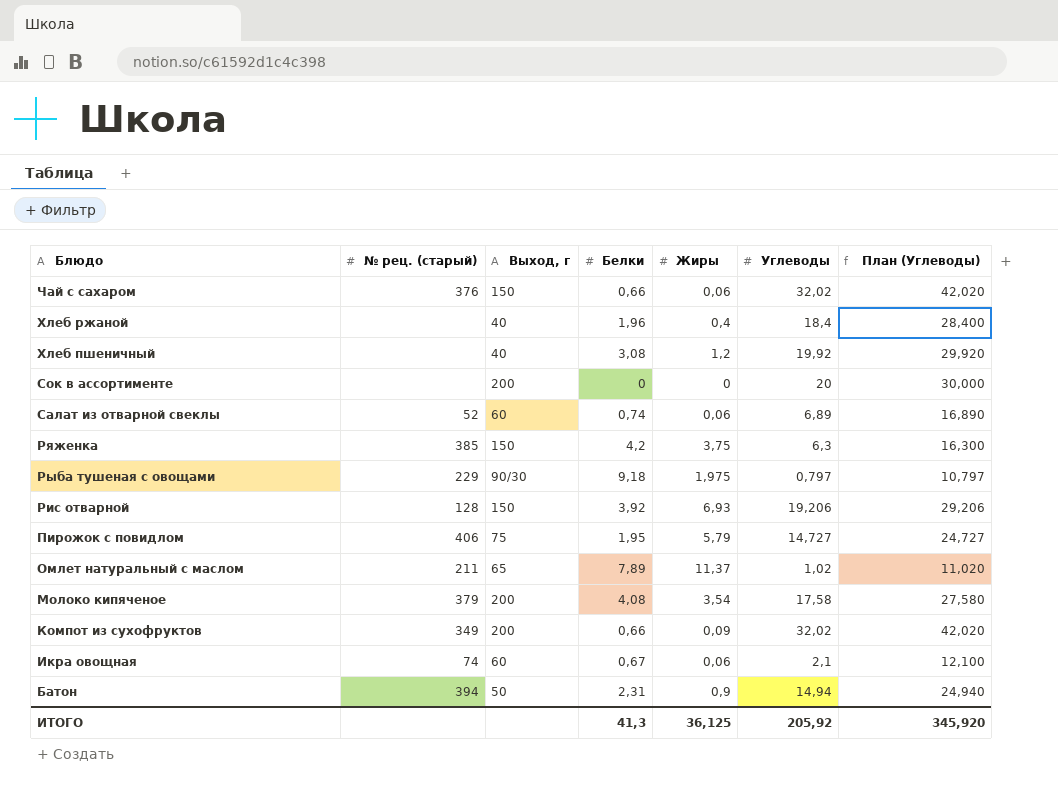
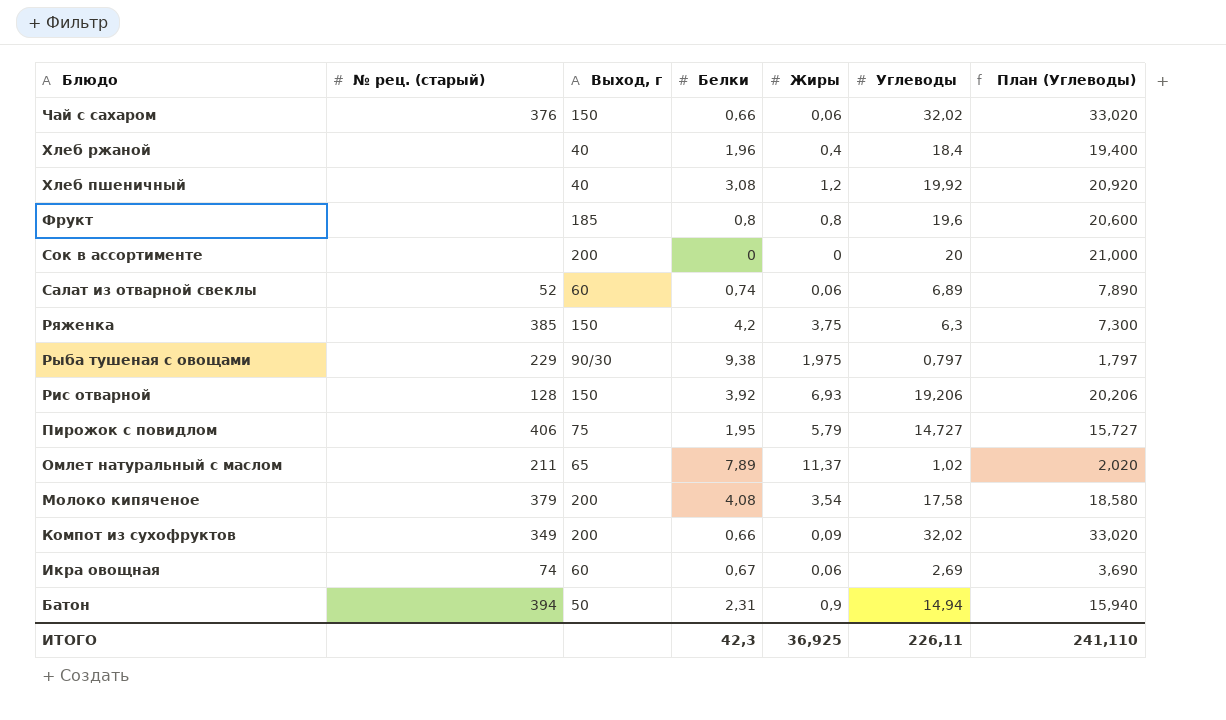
column План (Углеводы) | formula: [Углеводы] + 10 -> [Углеводы] + 1
row Фрукт: none -> none | 185 | 0,8 | 0,8 | 19,6 | 20,600
Рыба тушеная с овощами | Белки: 9,18 -> 9,38
Икра овощная | Углеводы: 2,1 -> 2,69
ИТОГО | Белки: 41,3 -> 42,3
ИТОГО | Жиры: 36,125 -> 36,925
ИТОГО | Углеводы: 205,92 -> 226,11
ИТОГО | План (Углеводы): 345,920 -> 241,110

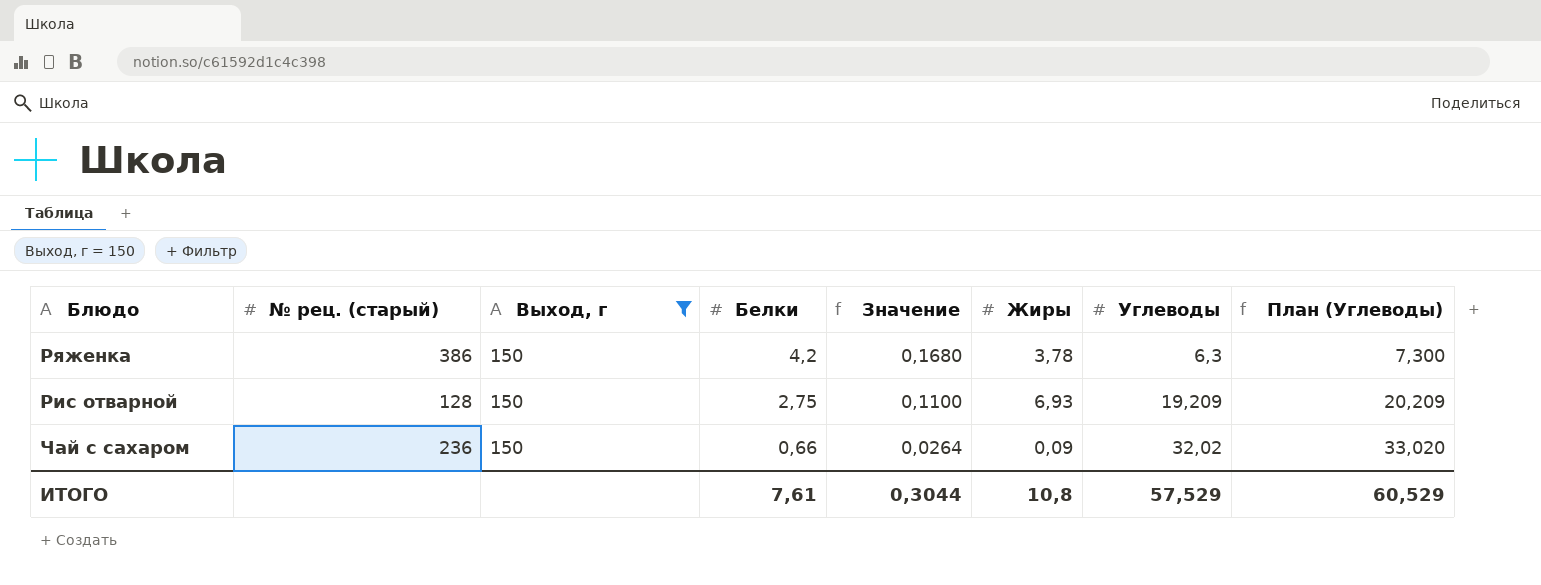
filter: none -> Выход, г = 150
row order: Блюдо descending -> Белки descending
column Значение | formula: none -> [Белки] * 0,04
Ряженка | № рец. (старый): 385 -> 386
Ряженка | Жиры: 3,75 -> 3,78
Рис отварной | Белки: 3,92 -> 2,75
Рис отварной | Углеводы: 19,206 -> 19,209
Рис отварной | План (Углеводы): 20,206 -> 20,209
Чай с сахаром | № рец. (старый): 376 -> 236
Чай с сахаром | Жиры: 0,06 -> 0,09
ИТОГО | Белки: 42,3 -> 7,61
ИТОГО | Жиры: 36,925 -> 10,8
ИТОГО | Углеводы: 226,11 -> 57,529
ИТОГО | План (Углеводы): 241,110 -> 60,529

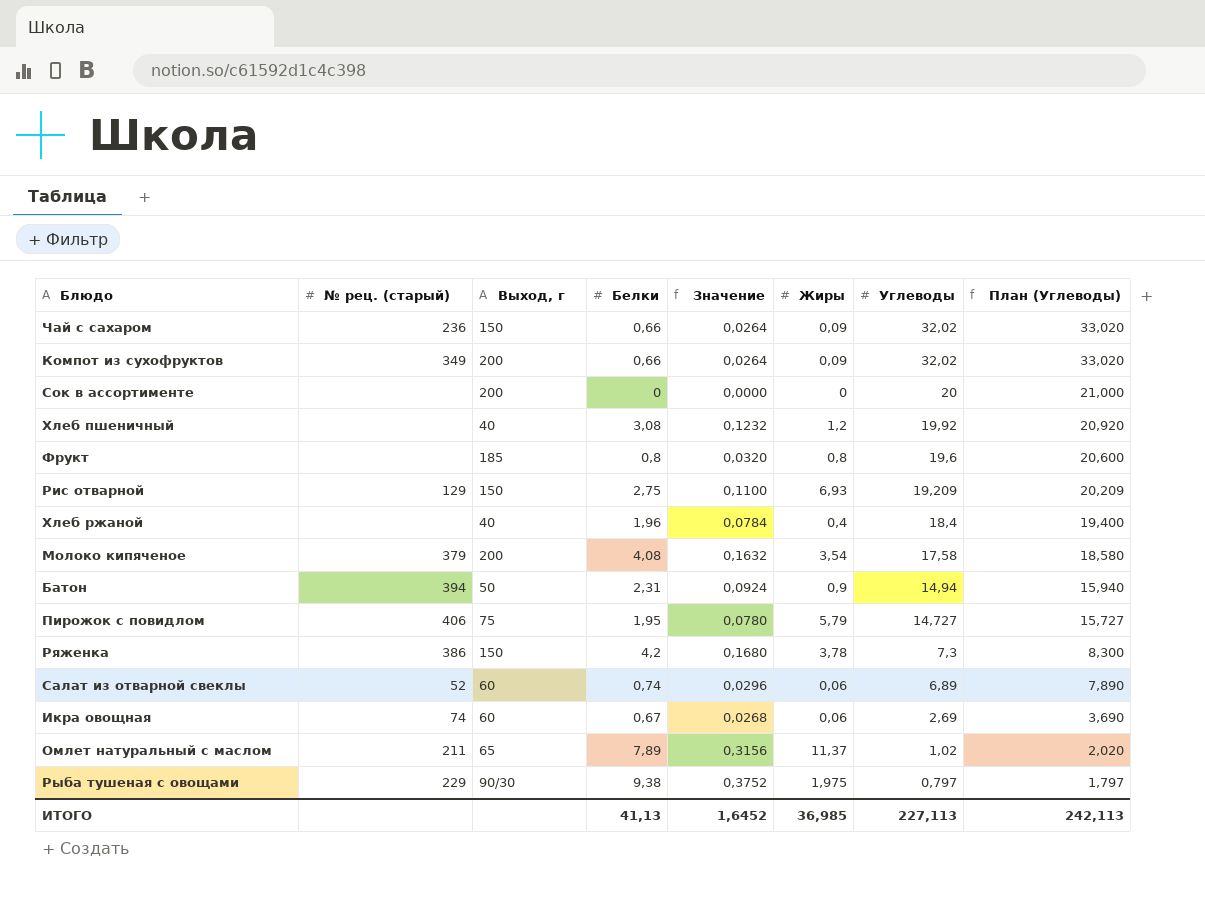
filter: Выход, г = 150 -> none
row order: Белки descending -> Углеводы descending
Рис отварной | № рец. (старый): 128 -> 129
Ряженка | Углеводы: 6,3 -> 7,3
Ряженка | План (Углеводы): 7,300 -> 8,300
ИТОГО | Белки: 7,61 -> 41,13
ИТОГО | Значение: 0,3044 -> 1,6452
ИТОГО | Жиры: 10,8 -> 36,985
ИТОГО | Углеводы: 57,529 -> 227,113
ИТОГО | План (Углеводы): 60,529 -> 242,113

